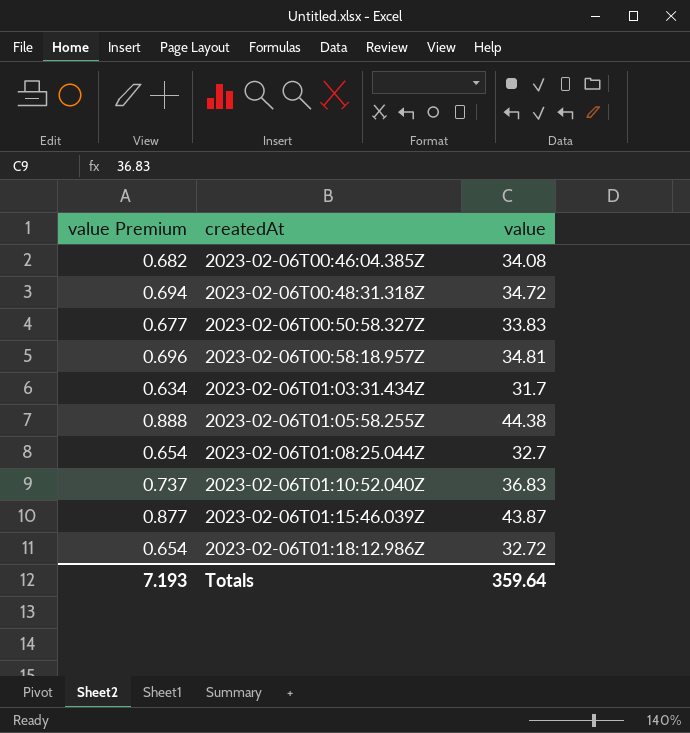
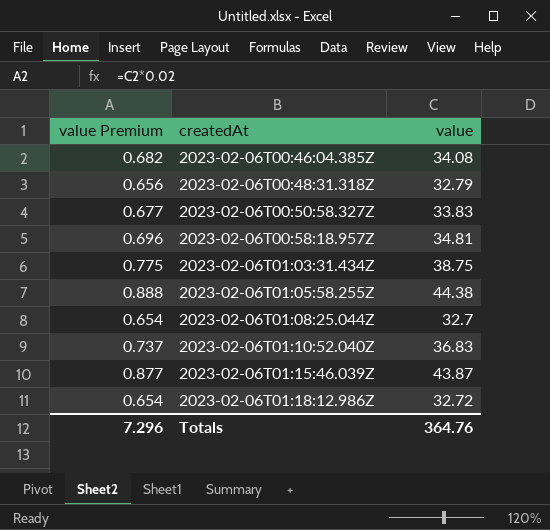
2023-02-06T00:48:31.318Z | value Premium: 0.694 -> 0.656
2023-02-06T00:48:31.318Z | value: 34.72 -> 32.79
2023-02-06T01:03:31.434Z | value Premium: 0.634 -> 0.775
2023-02-06T01:03:31.434Z | value: 31.7 -> 38.75
Totals | value Premium: 7.193 -> 7.296
Totals | value: 359.64 -> 364.76

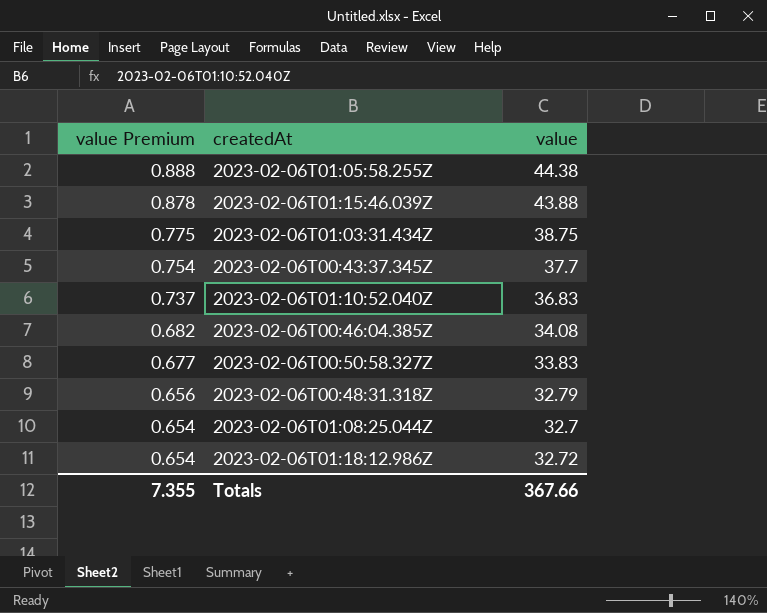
row order: createdAt ascending -> value Premium descending
row 2023-02-06T00:58:18.957Z: 0.696 | 34.81 -> none
2023-02-06T01:15:46.039Z | value Premium: 0.877 -> 0.878
2023-02-06T01:15:46.039Z | value: 43.87 -> 43.88
row 2023-02-06T00:43:37.345Z: none -> 0.754 | 37.7
Totals | value Premium: 7.296 -> 7.355
Totals | value: 364.76 -> 367.66

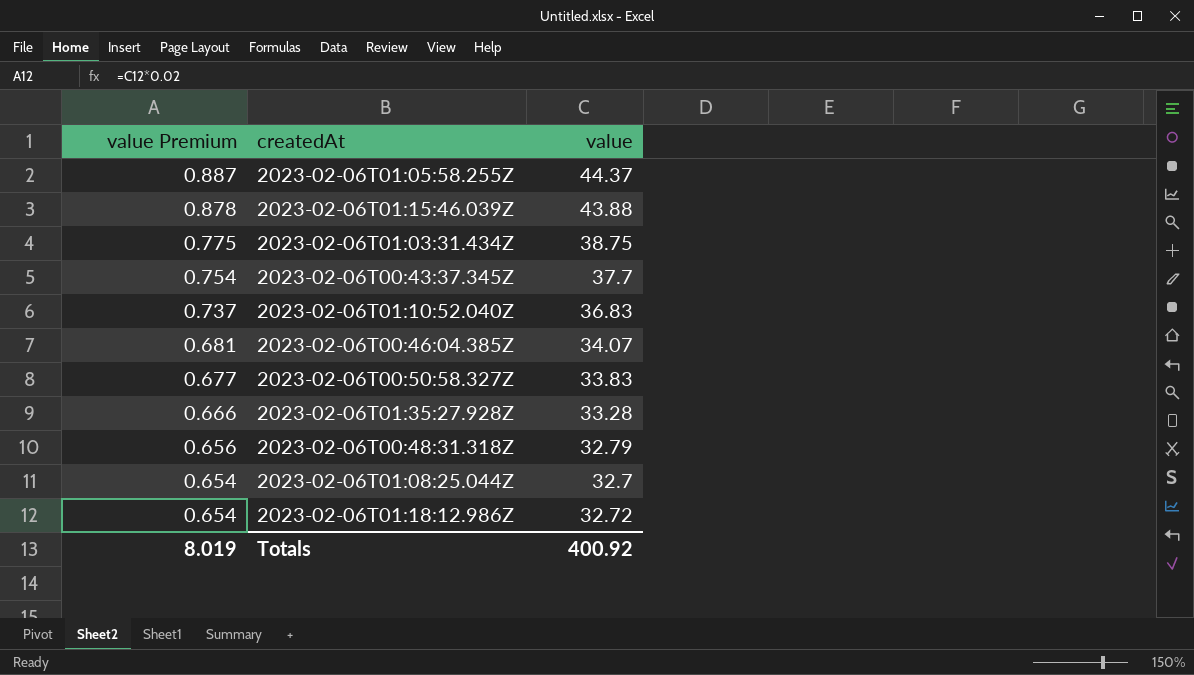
2023-02-06T01:05:58.255Z | value Premium: 0.888 -> 0.887
2023-02-06T01:05:58.255Z | value: 44.38 -> 44.37
2023-02-06T00:46:04.385Z | value Premium: 0.682 -> 0.681
2023-02-06T00:46:04.385Z | value: 34.08 -> 34.07
row 2023-02-06T01:35:27.928Z: none -> 0.666 | 33.28
Totals | value Premium: 7.355 -> 8.019
Totals | value: 367.66 -> 400.92

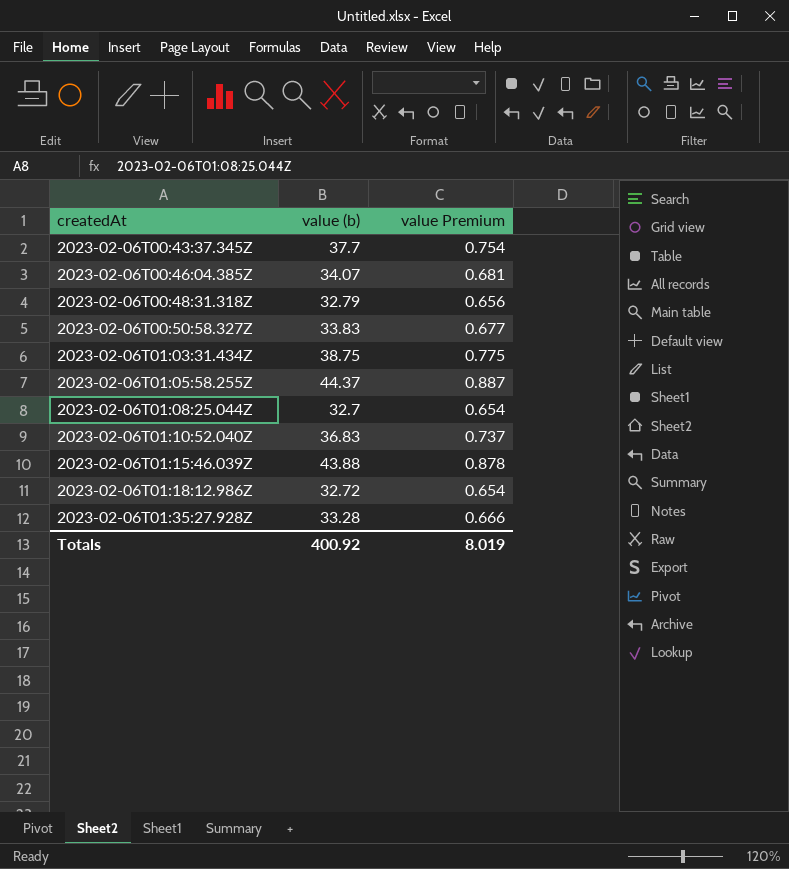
row order: value Premium descending -> createdAt ascending
column name: value -> value (b)
column value Premium | position: 1 -> 3

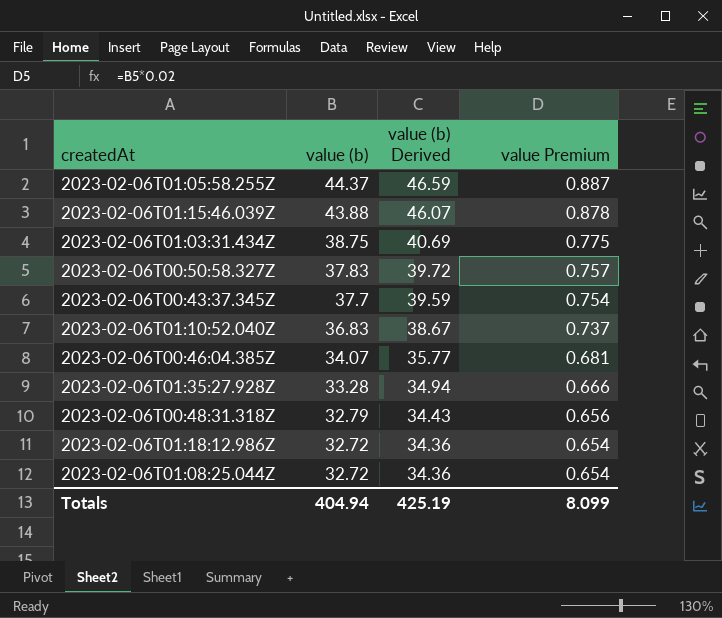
row order: createdAt ascending -> value (b) descending
column value (b) Derived | formula: none -> [value (b)] * 1.05
2023-02-06T00:50:58.327Z | value (b): 33.83 -> 37.83
2023-02-06T00:50:58.327Z | value Premium: 0.677 -> 0.757
2023-02-06T01:08:25.044Z | value (b): 32.7 -> 32.72
Totals | value (b): 400.92 -> 404.94
Totals | value Premium: 8.019 -> 8.099

